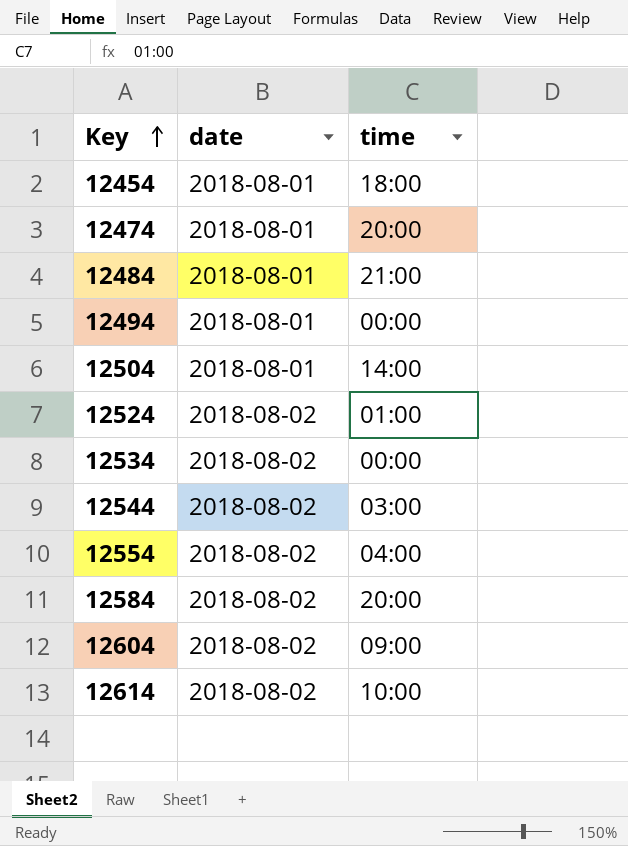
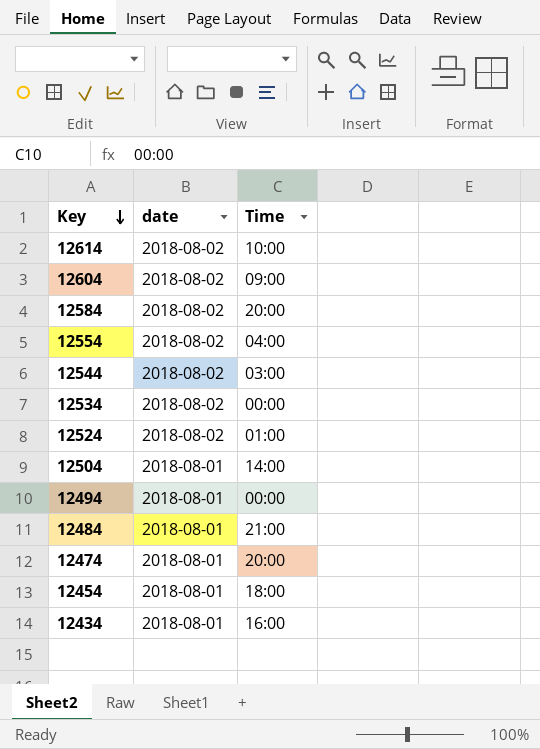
row order: Key ascending -> Key descending
column name: time -> Time
row 12434: none -> 2018-08-01 | 16:00

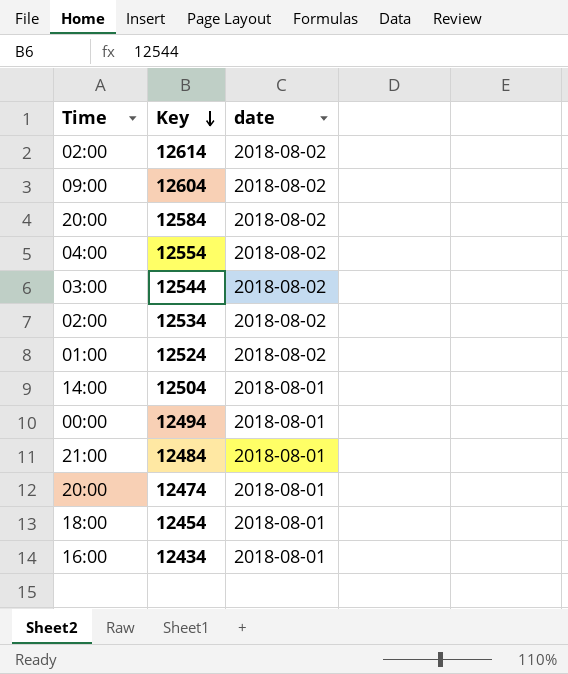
column Time | position: 3 -> 1
12614 | Time: 10:00 -> 02:00
12534 | Time: 00:00 -> 02:00

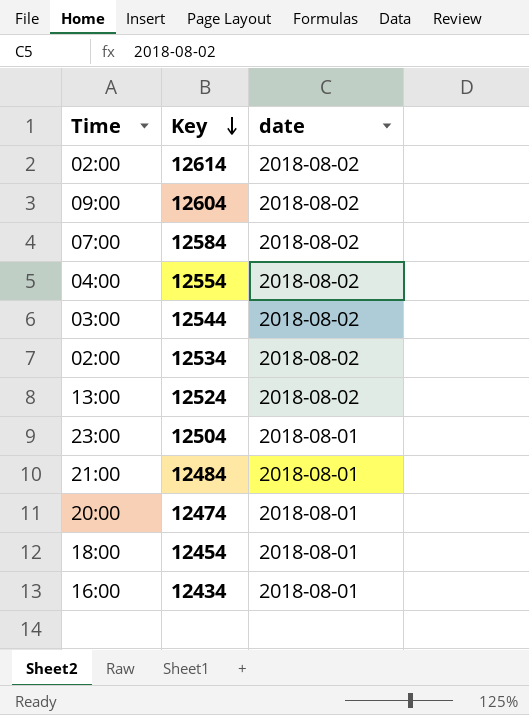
row 12494: 00:00 | 2018-08-01 -> none
12584 | Time: 20:00 -> 07:00
12524 | Time: 01:00 -> 13:00
12504 | Time: 14:00 -> 23:00

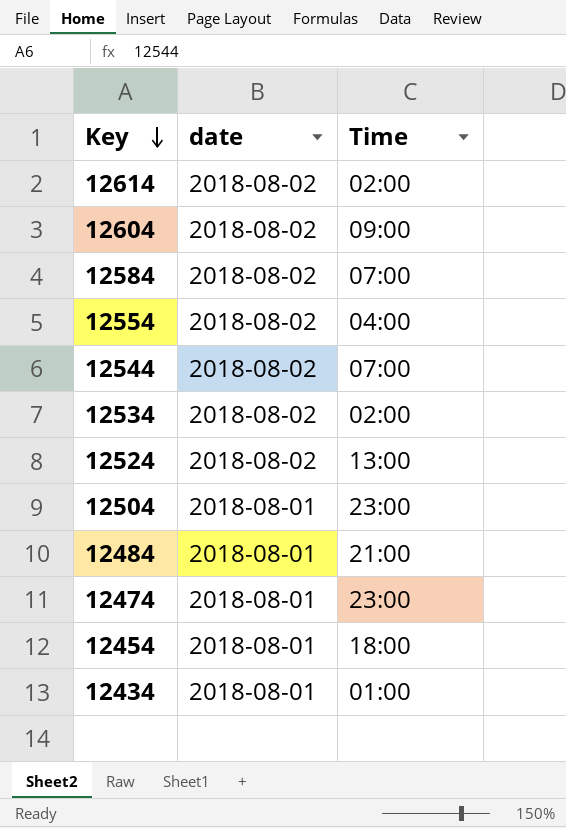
column Time | position: 1 -> 3
12544 | Time: 03:00 -> 07:00
12474 | Time: 20:00 -> 23:00
12434 | Time: 16:00 -> 01:00

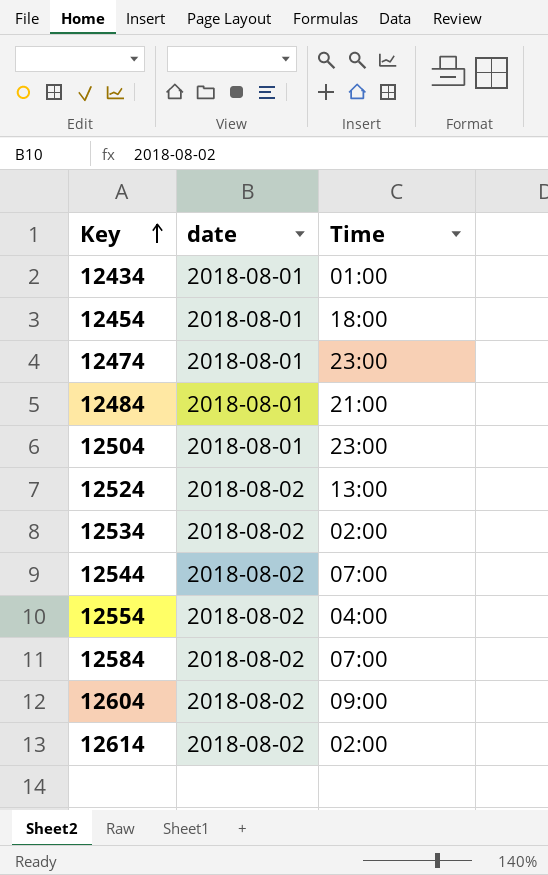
row order: Key descending -> Key ascending

